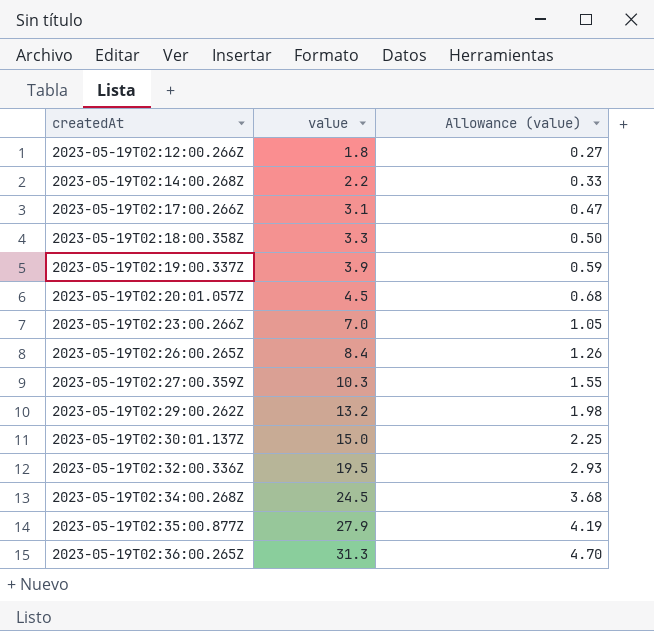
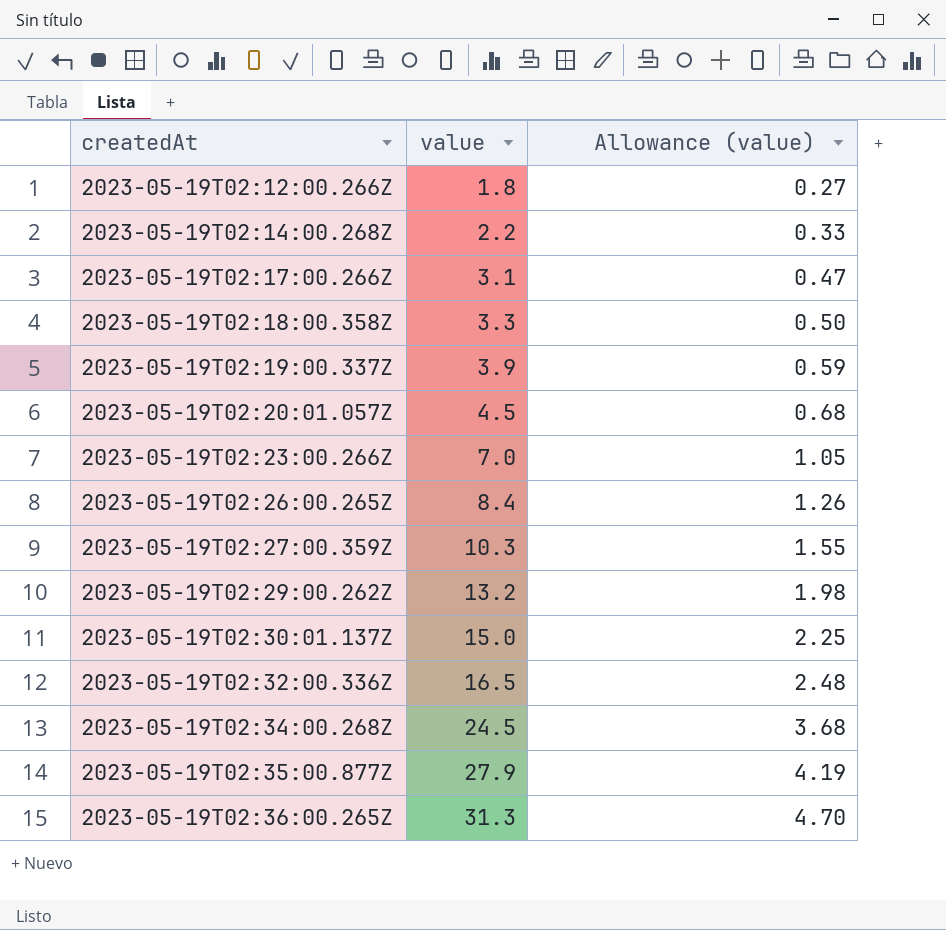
2023-05-19T02:32:00.336Z | value: 19.5 -> 16.5
2023-05-19T02:32:00.336Z | Allowance (value): 2.93 -> 2.48

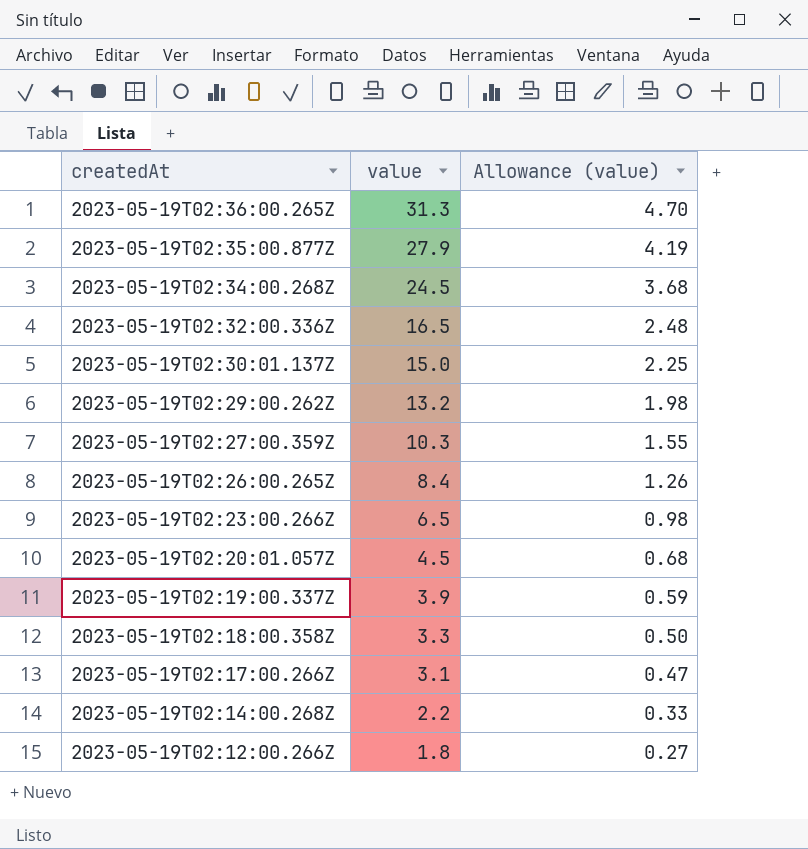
row order: createdAt ascending -> createdAt descending
2023-05-19T02:23:00.266Z | value: 7.0 -> 6.5
2023-05-19T02:23:00.266Z | Allowance (value): 1.05 -> 0.98

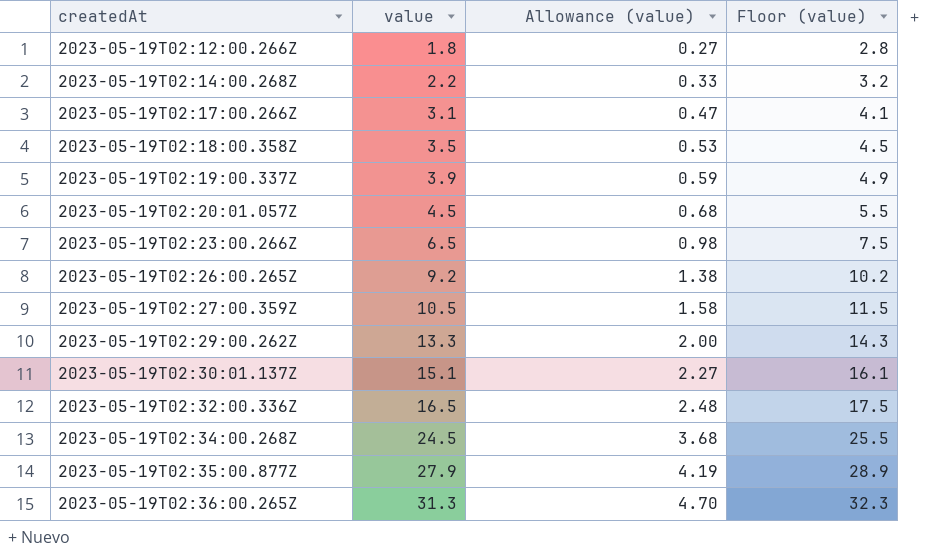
row order: createdAt descending -> createdAt ascending
column Floor (value) | formula: none -> [value] + 1
2023-05-19T02:18:00.358Z | value: 3.3 -> 3.5
2023-05-19T02:18:00.358Z | Allowance (value): 0.50 -> 0.53
2023-05-19T02:26:00.265Z | value: 8.4 -> 9.2
2023-05-19T02:26:00.265Z | Allowance (value): 1.26 -> 1.38
2023-05-19T02:27:00.359Z | value: 10.3 -> 10.5
2023-05-19T02:27:00.359Z | Allowance (value): 1.55 -> 1.58
2023-05-19T02:29:00.262Z | value: 13.2 -> 13.3
2023-05-19T02:29:00.262Z | Allowance (value): 1.98 -> 2.00
2023-05-19T02:30:01.137Z | value: 15.0 -> 15.1
2023-05-19T02:30:01.137Z | Allowance (value): 2.25 -> 2.27

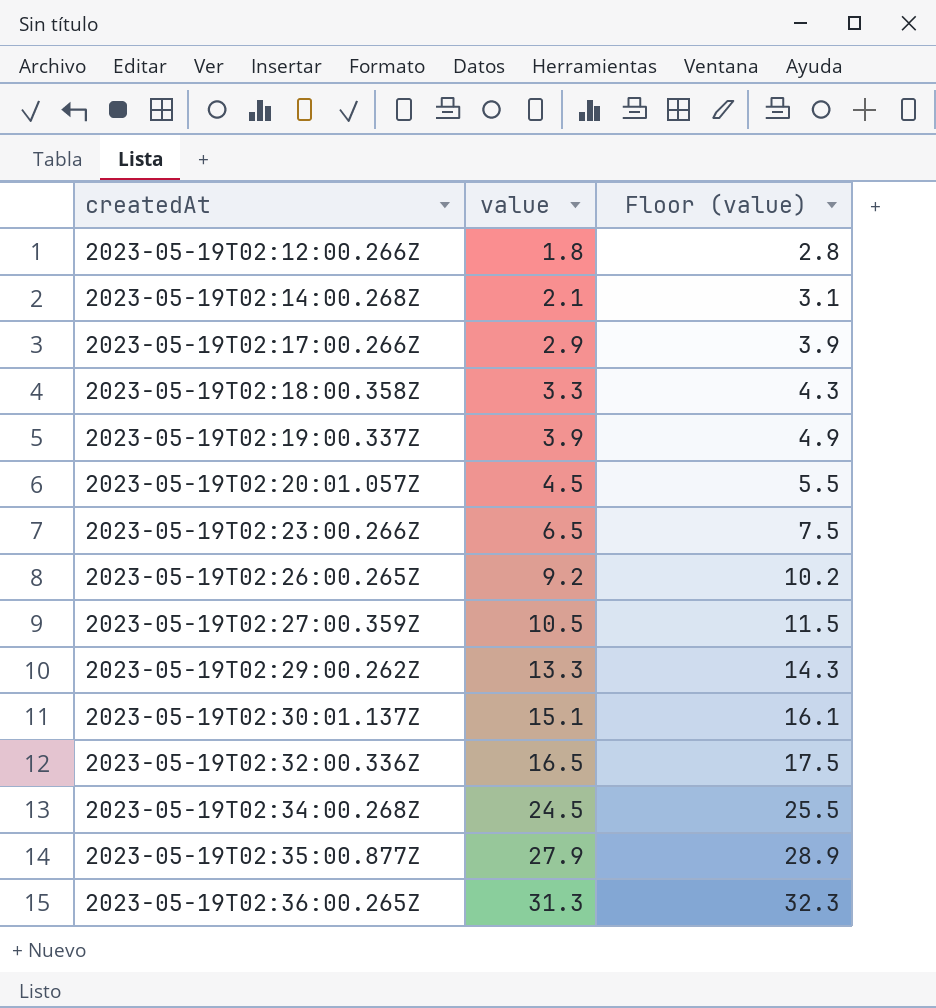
column Allowance (value) | formula: [value] * 0.15 -> none
2023-05-19T02:14:00.268Z | value: 2.2 -> 2.1
2023-05-19T02:14:00.268Z | Floor (value): 3.2 -> 3.1
2023-05-19T02:17:00.266Z | value: 3.1 -> 2.9
2023-05-19T02:17:00.266Z | Floor (value): 4.1 -> 3.9
2023-05-19T02:18:00.358Z | value: 3.5 -> 3.3
2023-05-19T02:18:00.358Z | Floor (value): 4.5 -> 4.3

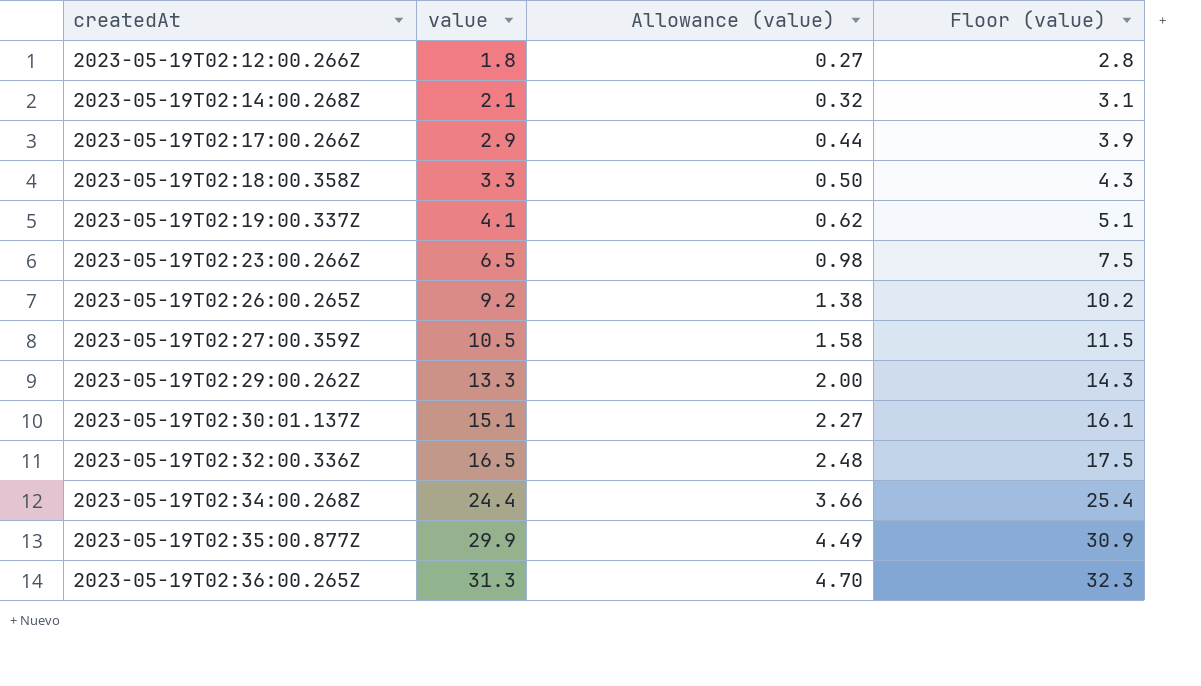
column Allowance (value) | formula: none -> [value] * 0.15
row 2023-05-19T02:20:01.057Z: 4.5 | 5.5 -> none
2023-05-19T02:19:00.337Z | value: 3.9 -> 4.1
2023-05-19T02:19:00.337Z | Floor (value): 4.9 -> 5.1
2023-05-19T02:34:00.268Z | value: 24.5 -> 24.4
2023-05-19T02:34:00.268Z | Floor (value): 25.5 -> 25.4
2023-05-19T02:35:00.877Z | value: 27.9 -> 29.9
2023-05-19T02:35:00.877Z | Floor (value): 28.9 -> 30.9

